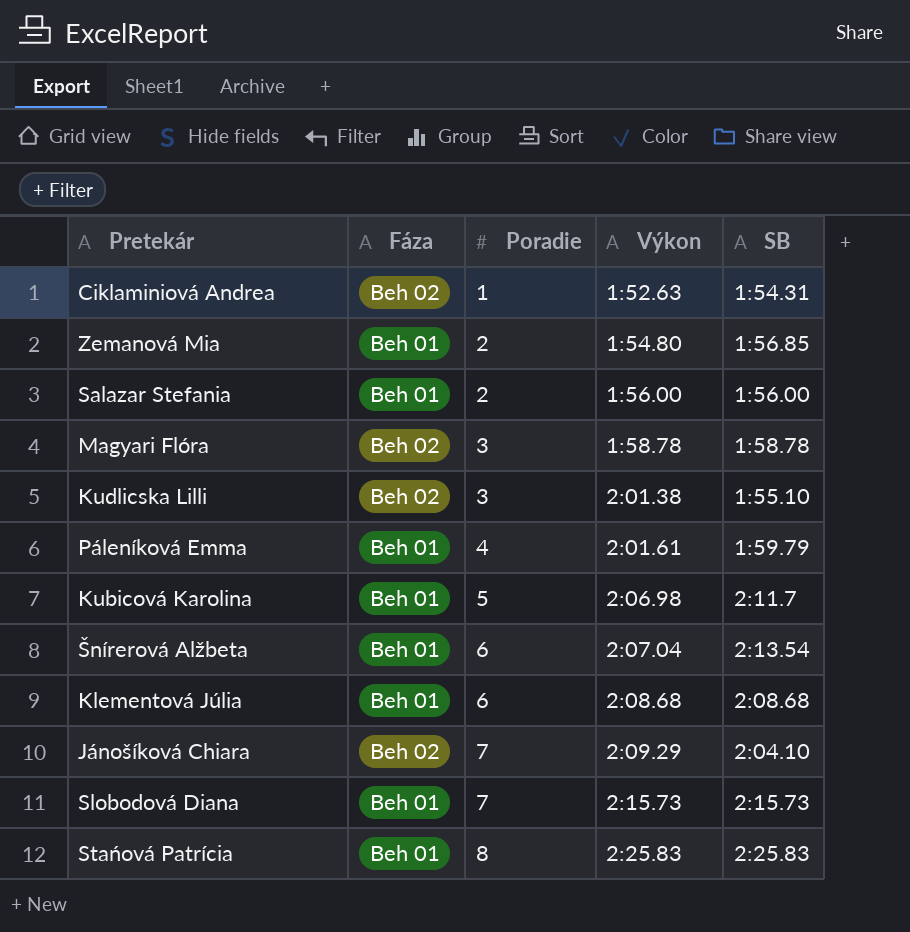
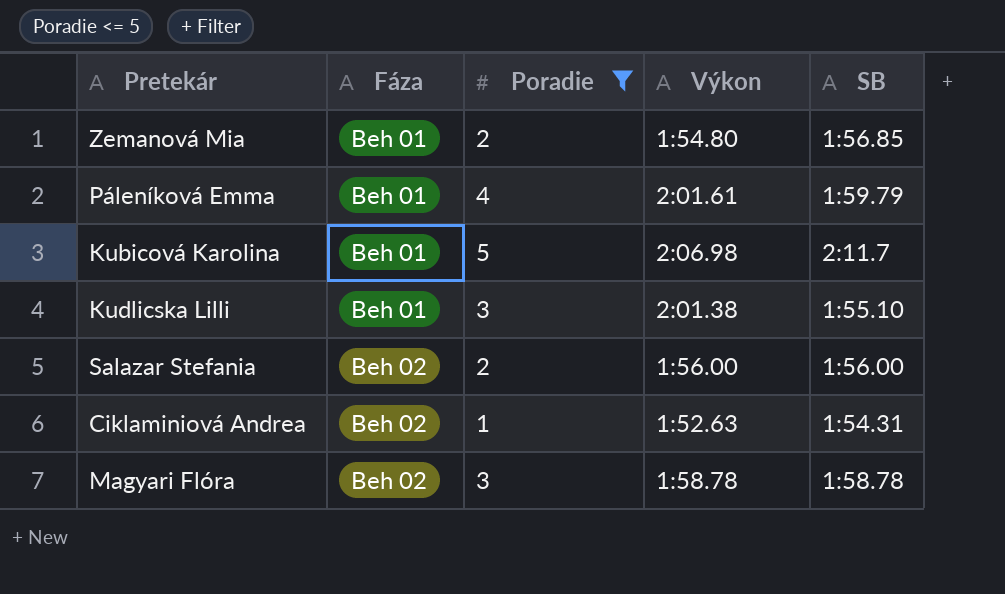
filter: none -> Poradie <= 5
row order: Poradie ascending -> Fáza ascending
Kudlicska Lilli | Fáza: Beh 02 -> Beh 01
Salazar Stefania | Fáza: Beh 01 -> Beh 02

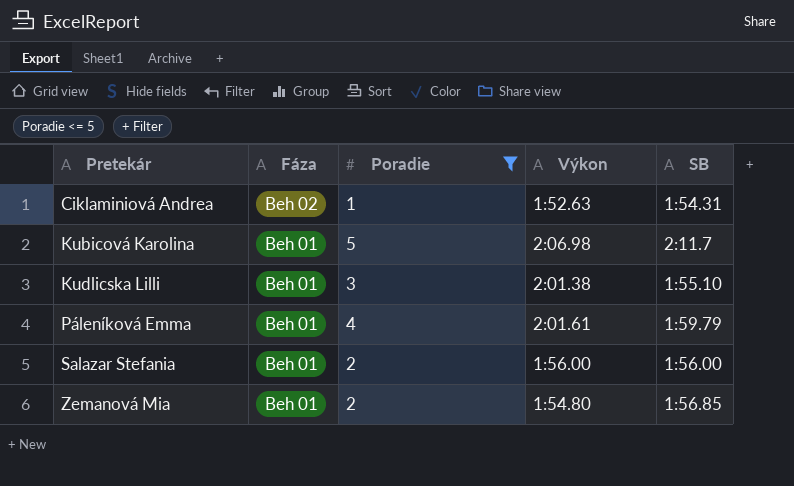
row order: Fáza ascending -> Pretekár ascending
row Magyari Flóra: Beh 02 | 3 | 1:58.78 | 1:58.78 -> none
Salazar Stefania | Fáza: Beh 02 -> Beh 01

